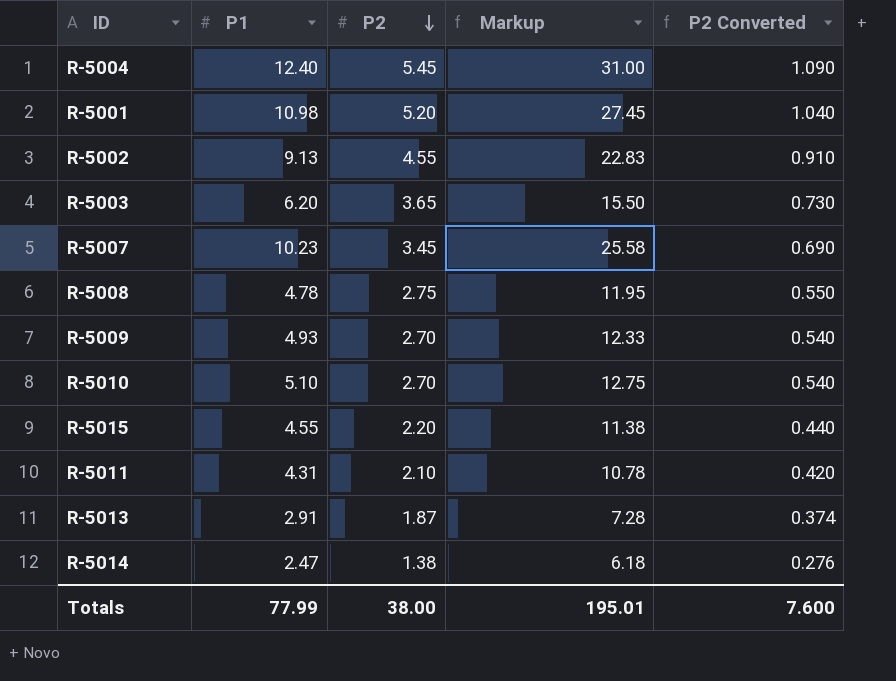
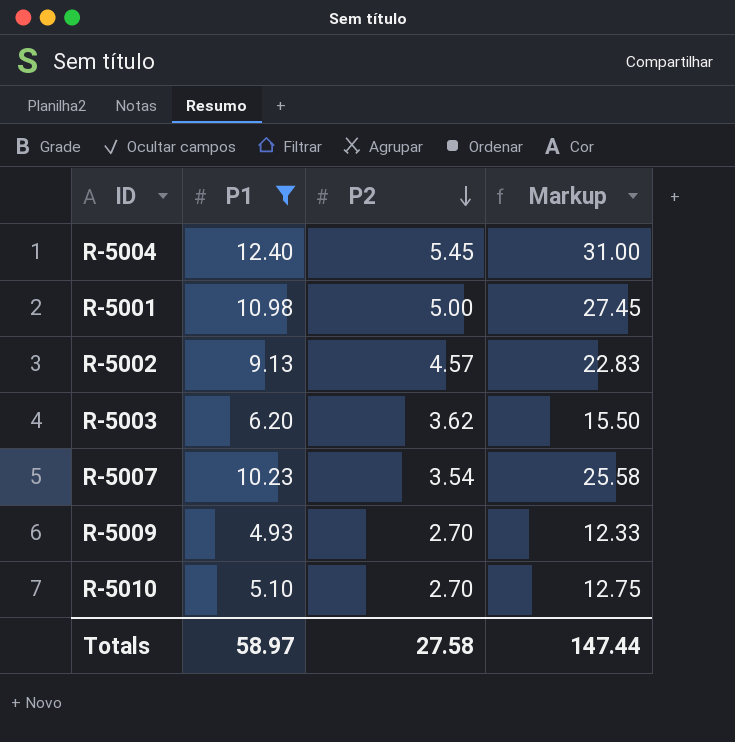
filter: none -> P1 >= 4.93
column P2 Converted | formula: [P2] * 0.2 -> none
R-5001 | P2: 5.20 -> 5.00
R-5002 | P2: 4.55 -> 4.57
R-5003 | P2: 3.65 -> 3.62
R-5007 | P2: 3.45 -> 3.54
Totals | P1: 77.99 -> 58.97
Totals | P2: 38.00 -> 27.58
Totals | Markup: 195.01 -> 147.44

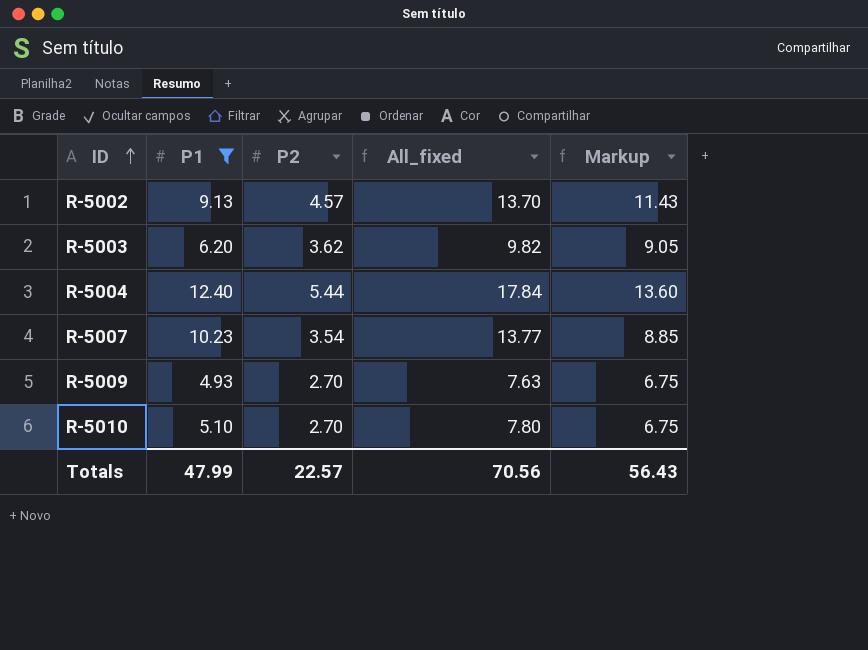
row order: P2 descending -> ID ascending
column All_fixed | formula: none -> [P1] + [P2]
column Markup | formula: [P1] * 2.5 -> [P2] * 2.5
row R-5001: 10.98 | 5.00 | 27.45 -> none
R-5004 | P2: 5.45 -> 5.44
Totals | P1: 58.97 -> 47.99
Totals | P2: 27.58 -> 22.57
Totals | Markup: 147.44 -> 56.43

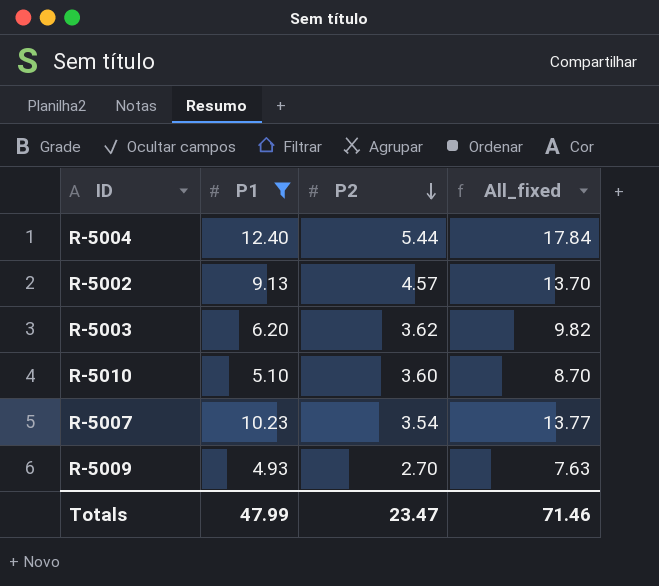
row order: ID ascending -> P2 descending
column Markup | formula: [P2] * 2.5 -> none
R-5010 | P2: 2.70 -> 3.60
R-5010 | All_fixed: 7.80 -> 8.70
Totals | P2: 22.57 -> 23.47
Totals | All_fixed: 70.56 -> 71.46

